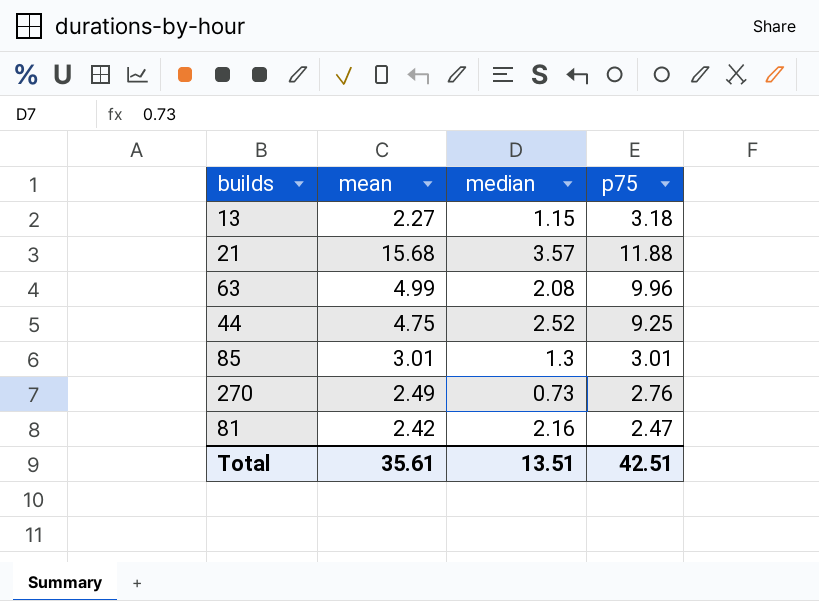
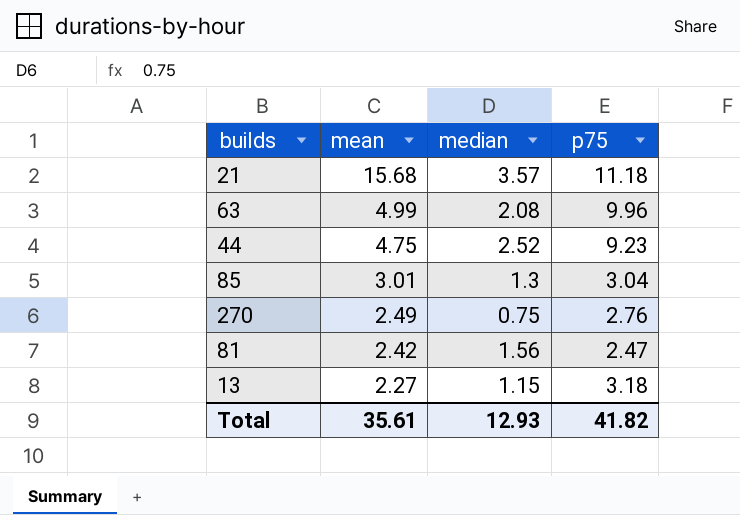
row order: none -> mean descending
21 | p75: 11.88 -> 11.18
44 | p75: 9.25 -> 9.23
85 | p75: 3.01 -> 3.04
270 | median: 0.73 -> 0.75
81 | median: 2.16 -> 1.56
Total | median: 13.51 -> 12.93
Total | p75: 42.51 -> 41.82

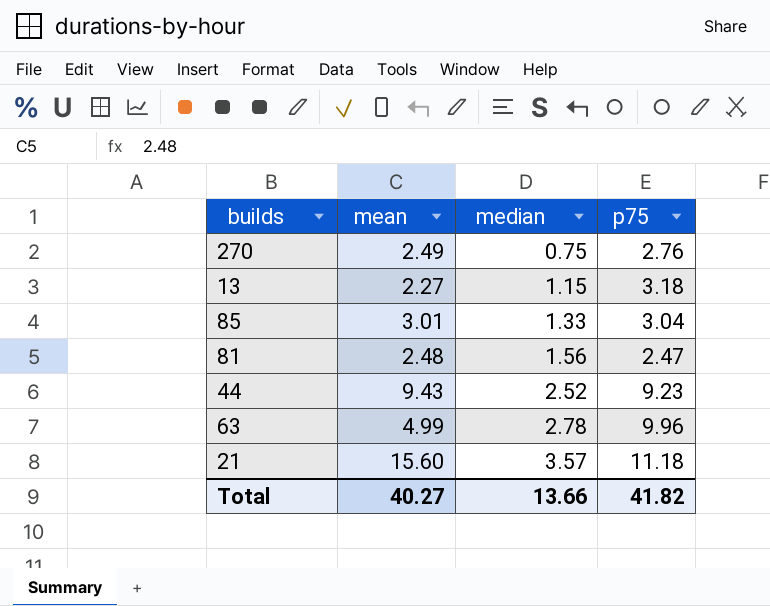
row order: mean descending -> median ascending
85 | median: 1.3 -> 1.33
81 | mean: 2.42 -> 2.48
44 | mean: 4.75 -> 9.43
63 | median: 2.08 -> 2.78
21 | mean: 15.68 -> 15.60
Total | mean: 35.61 -> 40.27
Total | median: 12.93 -> 13.66

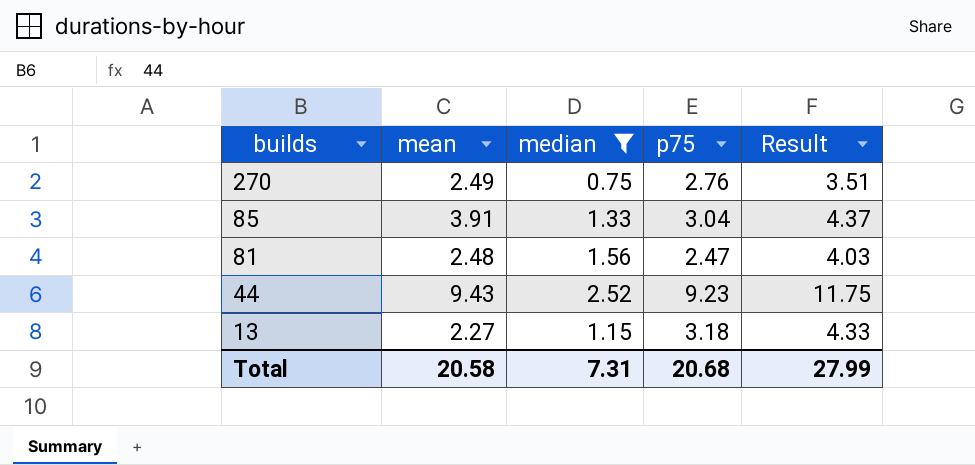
filter: none -> median <= 2.52
row order: median ascending -> builds descending
column Result | formula: none -> [median] + [p75]
85 | mean: 3.01 -> 3.91
Total | mean: 40.27 -> 20.58
Total | median: 13.66 -> 7.31
Total | p75: 41.82 -> 20.68

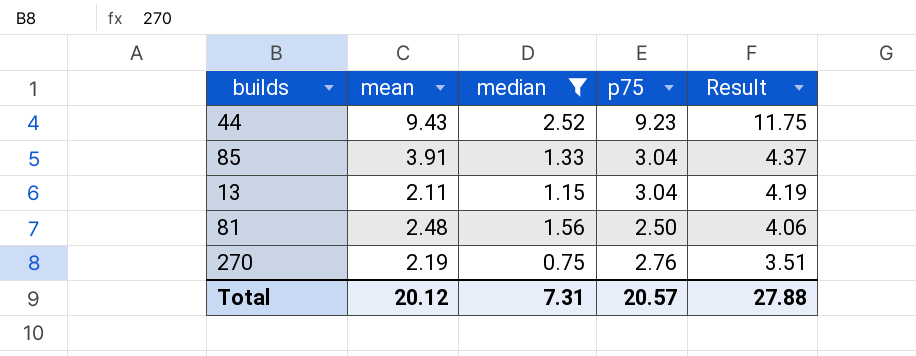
row order: builds descending -> Result descending
13 | mean: 2.27 -> 2.11
13 | p75: 3.18 -> 3.04
13 | Result: 4.33 -> 4.19
81 | p75: 2.47 -> 2.50
81 | Result: 4.03 -> 4.06
270 | mean: 2.49 -> 2.19
Total | mean: 20.58 -> 20.12
Total | p75: 20.68 -> 20.57
Total | Result: 27.99 -> 27.88

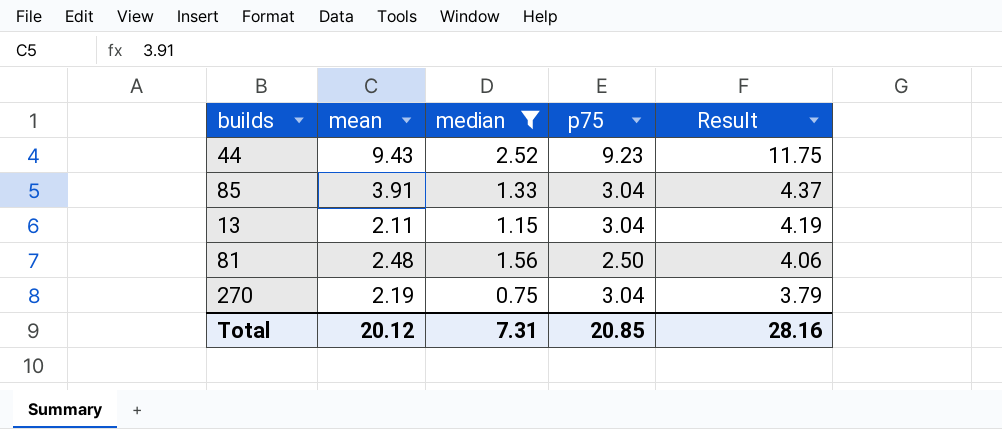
270 | p75: 2.76 -> 3.04
270 | Result: 3.51 -> 3.79
Total | p75: 20.57 -> 20.85
Total | Result: 27.88 -> 28.16

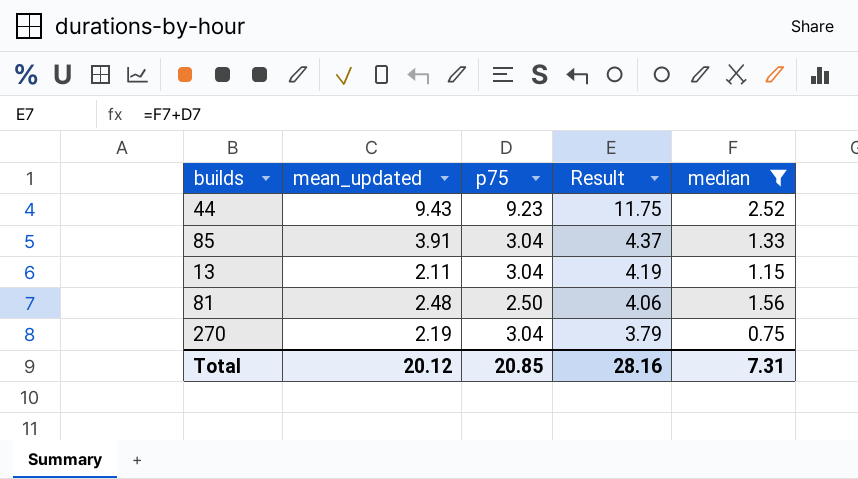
column name: mean -> mean_updated
column median | position: 3 -> 5

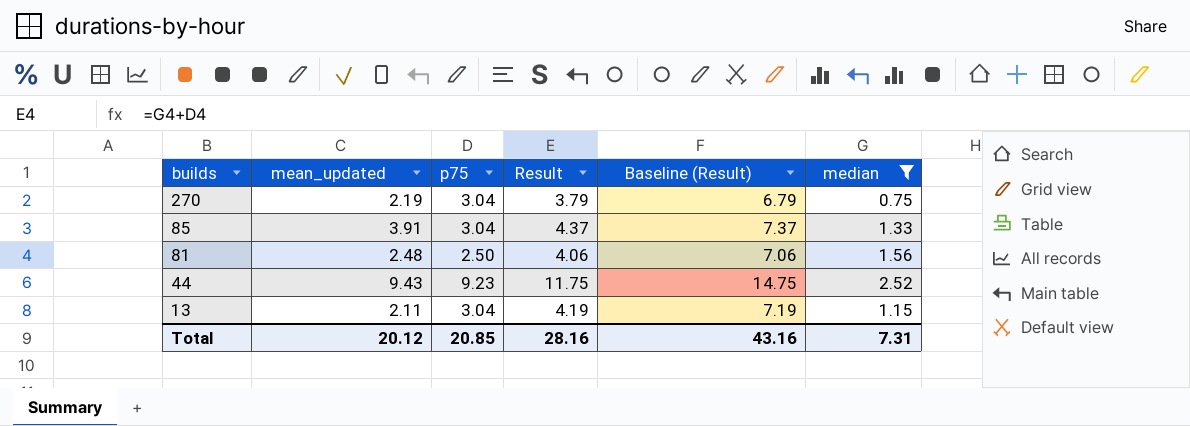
row order: Result descending -> builds descending
column Baseline (Result) | formula: none -> [Result] + 3

